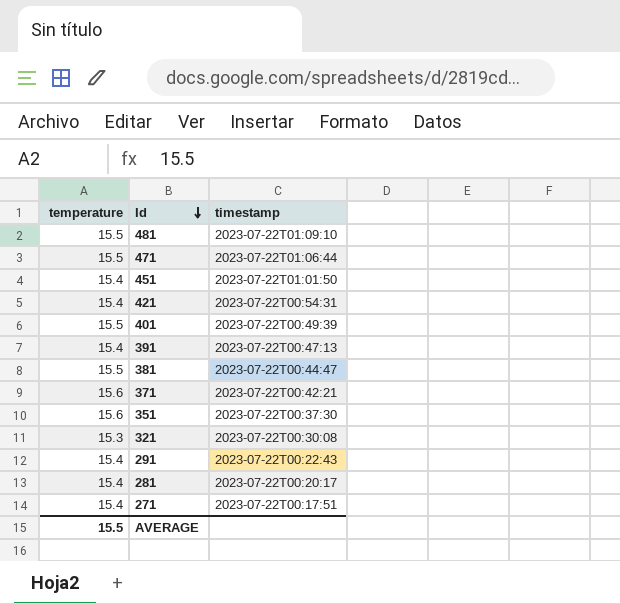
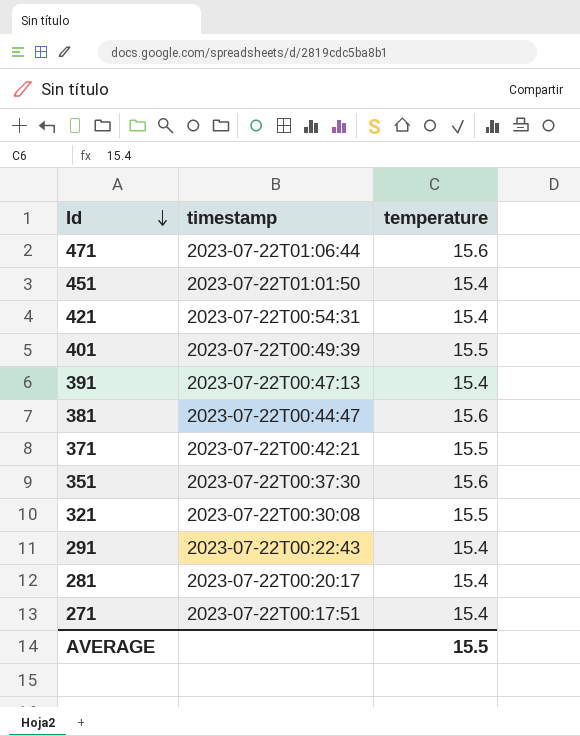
column temperature | position: 1 -> 3
row 481: 15.5 | 2023-07-22T01:09:10 -> none
471 | temperature: 15.5 -> 15.6
381 | temperature: 15.5 -> 15.6
371 | temperature: 15.6 -> 15.5
321 | temperature: 15.3 -> 15.5

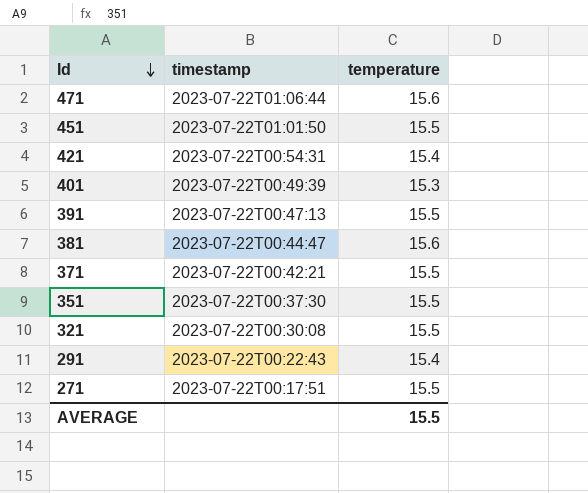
row 281: 2023-07-22T00:20:17 | 15.4 -> none
451 | temperature: 15.4 -> 15.5
401 | temperature: 15.5 -> 15.3
391 | temperature: 15.4 -> 15.5
351 | temperature: 15.6 -> 15.5
271 | temperature: 15.4 -> 15.5

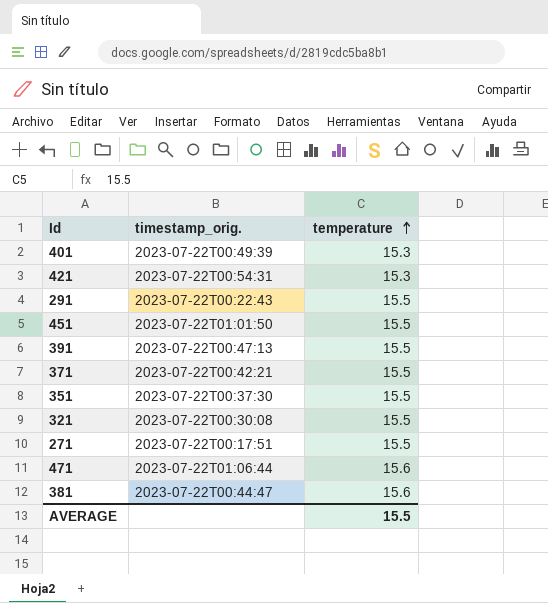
row order: Id descending -> temperature ascending
column name: timestamp -> timestamp_orig.
421 | temperature: 15.4 -> 15.3
291 | temperature: 15.4 -> 15.5

